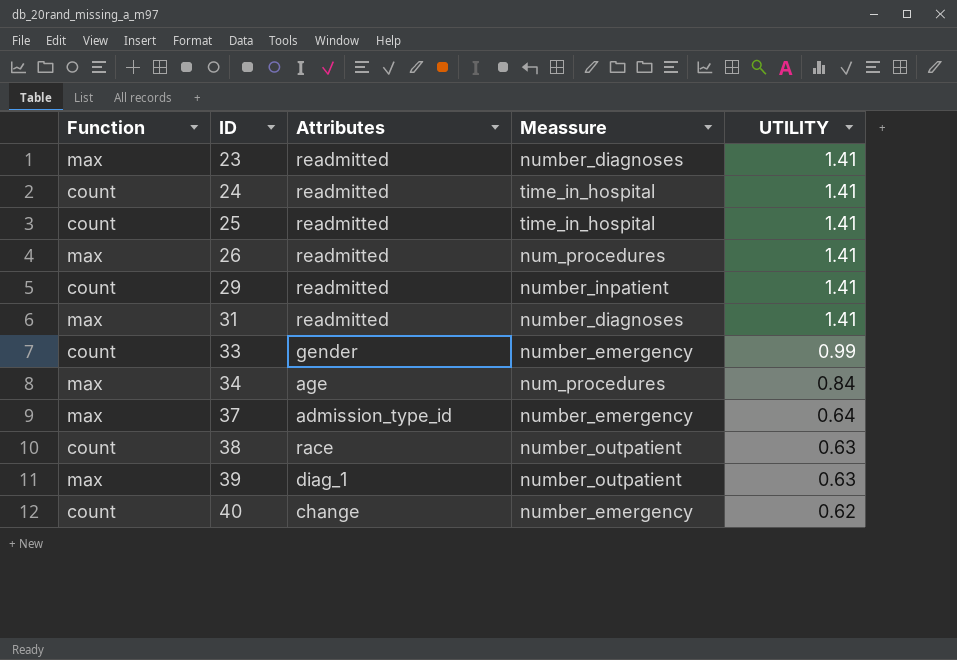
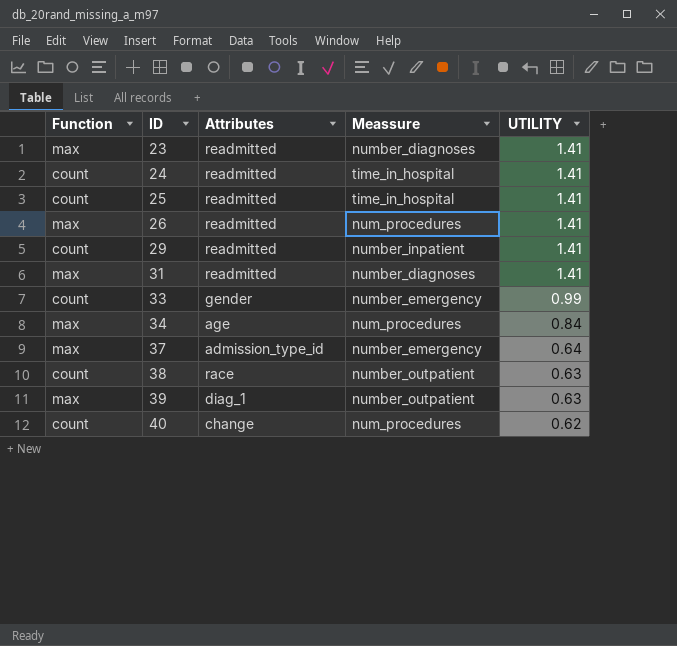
40 | Meassure: number_emergency -> num_procedures

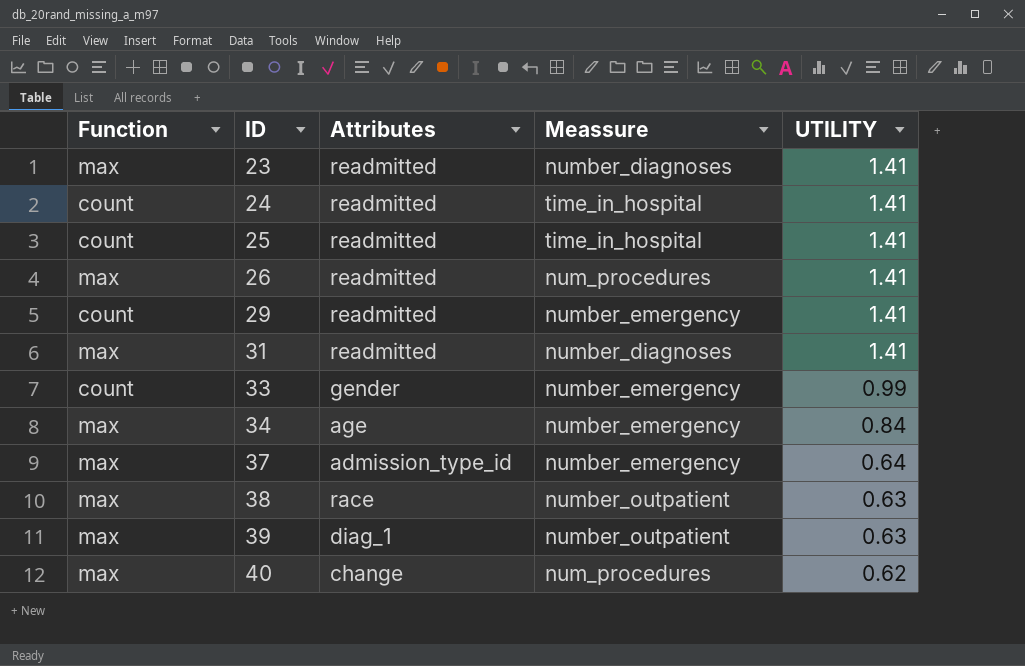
29 | Meassure: number_inpatient -> number_emergency
34 | Meassure: num_procedures -> number_emergency
38 | Function: count -> max
40 | Function: count -> max

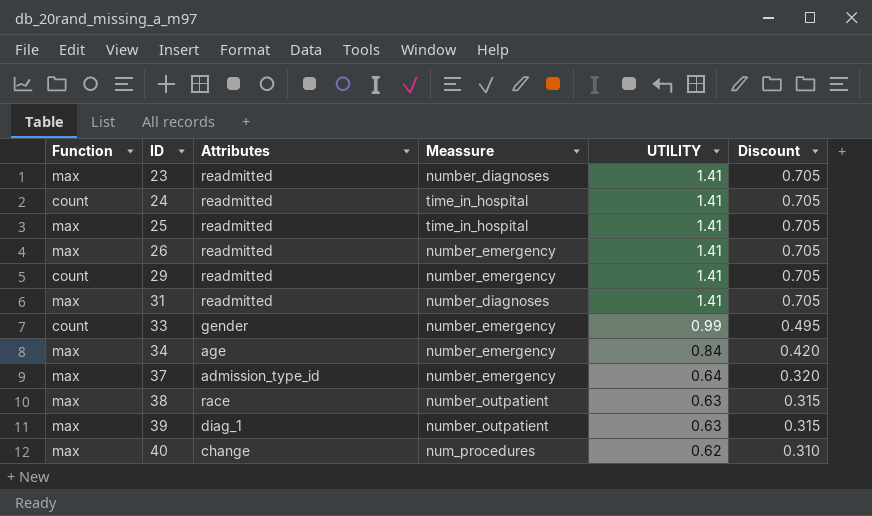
column Discount | formula: none -> [UTILITY] * 0.5
25 | Function: count -> max
26 | Meassure: num_procedures -> number_emergency

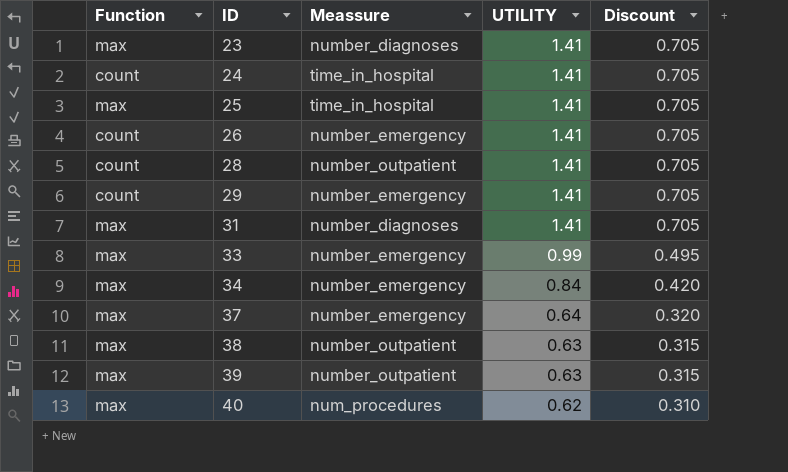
column Attributes | position: 3 -> none
26 | Function: max -> count
row 28: none -> count | number_outpatient | 1.41 | 0.705
33 | Function: count -> max

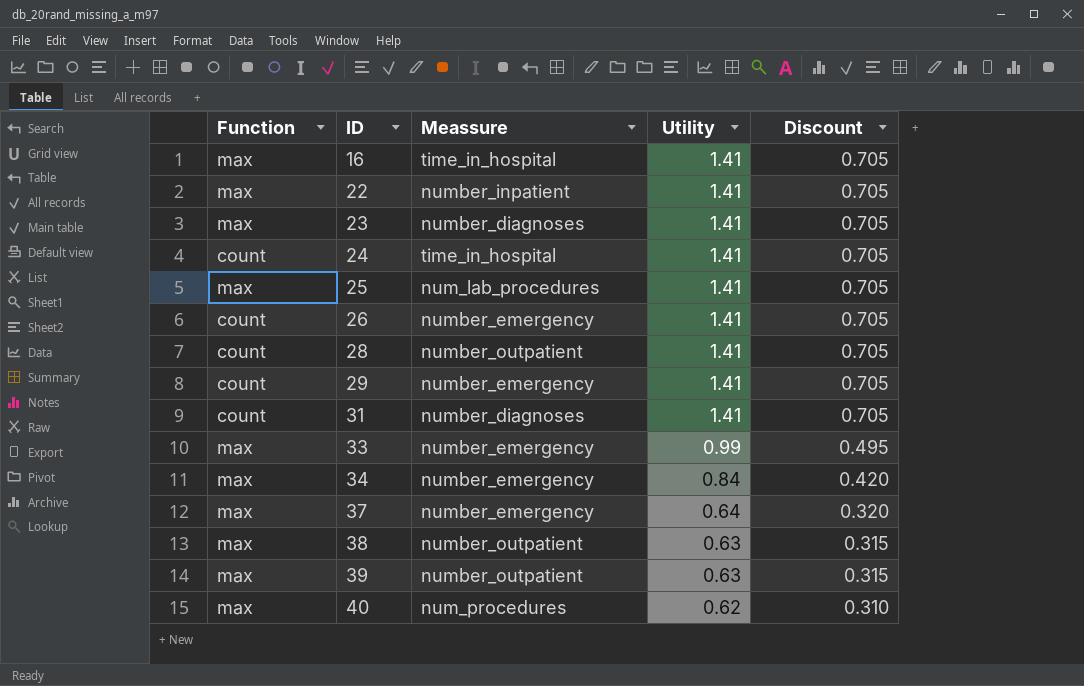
column name: UTILITY -> Utility
row 16: none -> max | time_in_hospital | 1.41 | 0.705
row 22: none -> max | number_inpatient | 1.41 | 0.705
25 | Meassure: time_in_hospital -> num_lab_procedures
31 | Function: max -> count

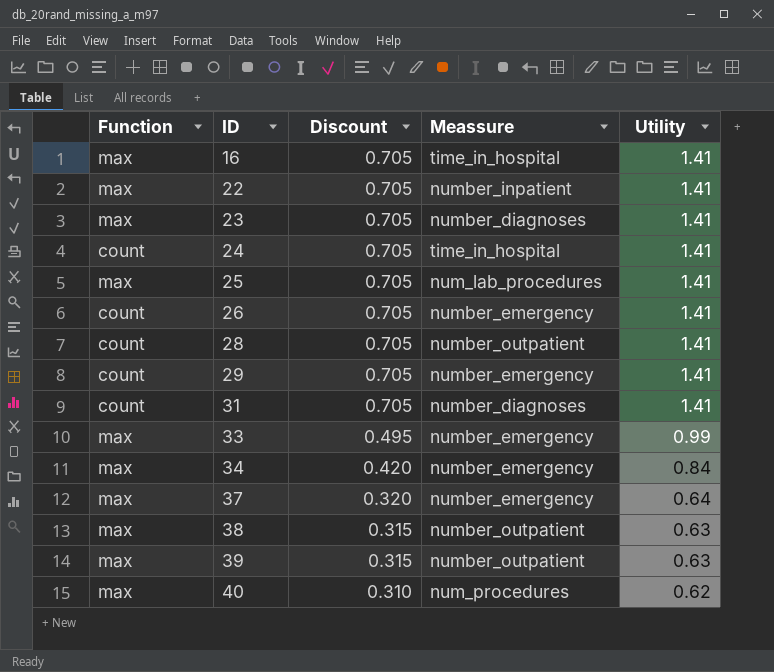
column Discount | position: 5 -> 3

